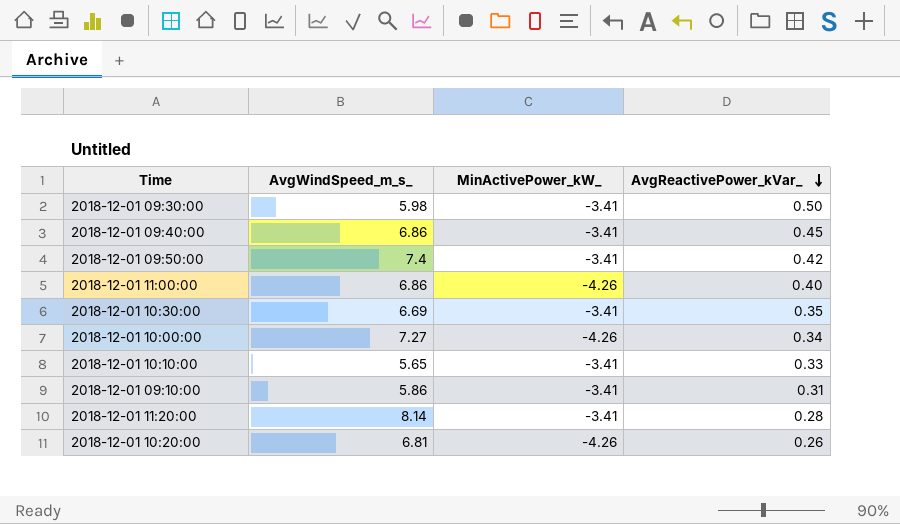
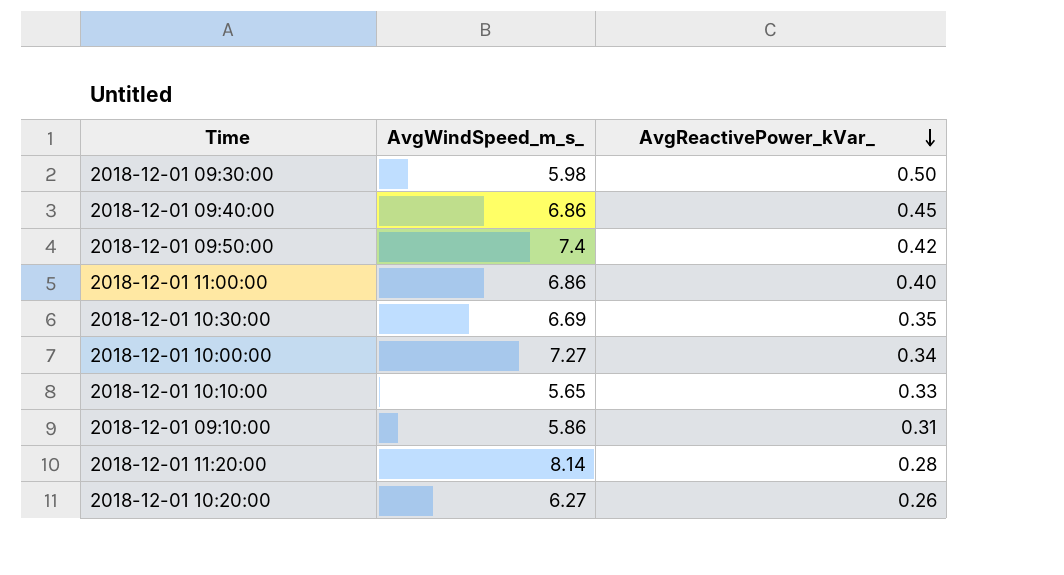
column MinActivePower_kW_ | position: 3 -> none
2018-12-01 10:20:00 | AvgWindSpeed_m_s_: 6.81 -> 6.27

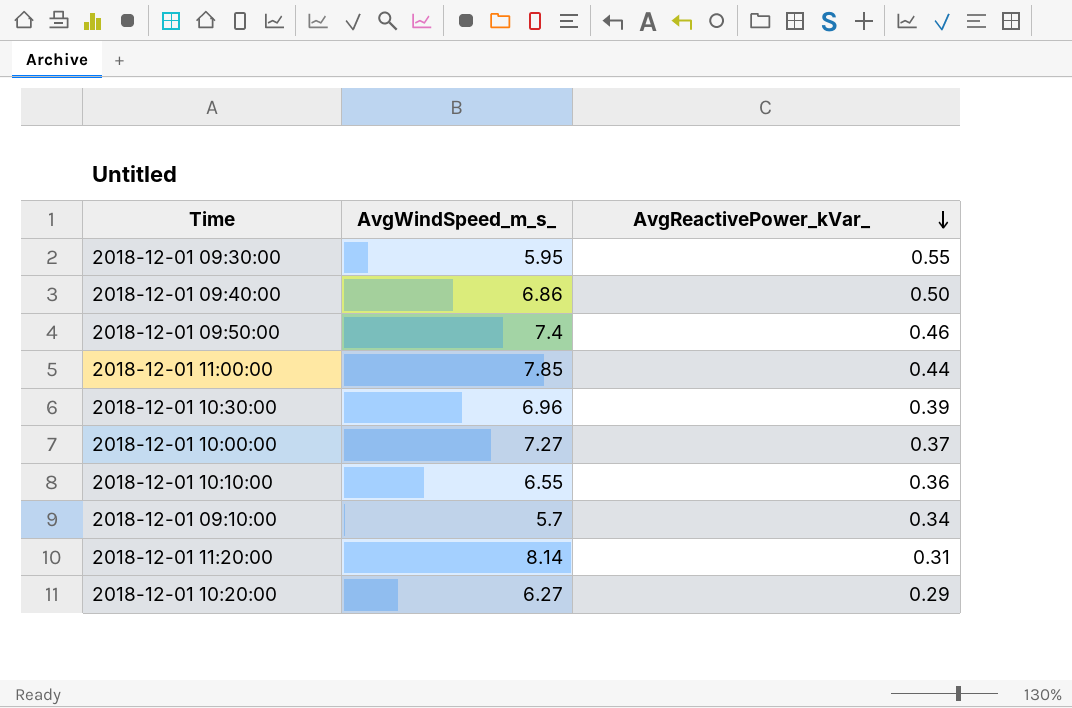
2018-12-01 09:30:00 | AvgWindSpeed_m_s_: 5.98 -> 5.95
2018-12-01 09:30:00 | AvgReactivePower_kVar_: 0.50 -> 0.55
2018-12-01 09:40:00 | AvgReactivePower_kVar_: 0.45 -> 0.50
2018-12-01 09:50:00 | AvgReactivePower_kVar_: 0.42 -> 0.46
2018-12-01 11:00:00 | AvgWindSpeed_m_s_: 6.86 -> 7.85
2018-12-01 11:00:00 | AvgReactivePower_kVar_: 0.40 -> 0.44
2018-12-01 10:30:00 | AvgWindSpeed_m_s_: 6.69 -> 6.96
2018-12-01 10:30:00 | AvgReactivePower_kVar_: 0.35 -> 0.39
2018-12-01 10:00:00 | AvgReactivePower_kVar_: 0.34 -> 0.37
2018-12-01 10:10:00 | AvgWindSpeed_m_s_: 5.65 -> 6.55
2018-12-01 10:10:00 | AvgReactivePower_kVar_: 0.33 -> 0.36
2018-12-01 09:10:00 | AvgWindSpeed_m_s_: 5.86 -> 5.7
2018-12-01 09:10:00 | AvgReactivePower_kVar_: 0.31 -> 0.34
2018-12-01 11:20:00 | AvgReactivePower_kVar_: 0.28 -> 0.31
2018-12-01 10:20:00 | AvgReactivePower_kVar_: 0.26 -> 0.29

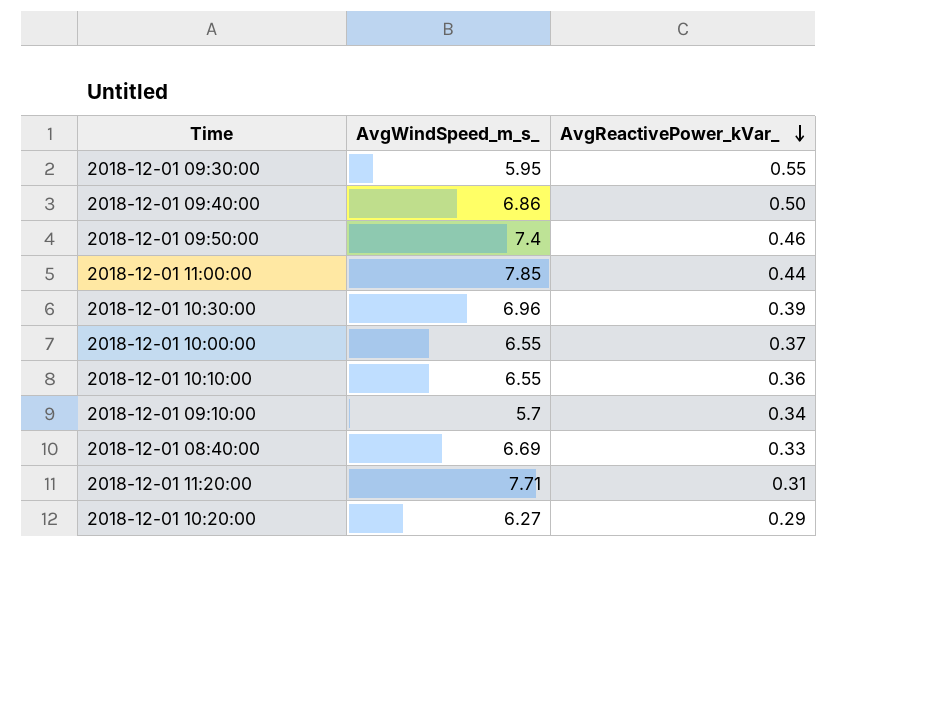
2018-12-01 10:00:00 | AvgWindSpeed_m_s_: 7.27 -> 6.55
row 2018-12-01 08:40:00: none -> 6.69 | 0.33
2018-12-01 11:20:00 | AvgWindSpeed_m_s_: 8.14 -> 7.71

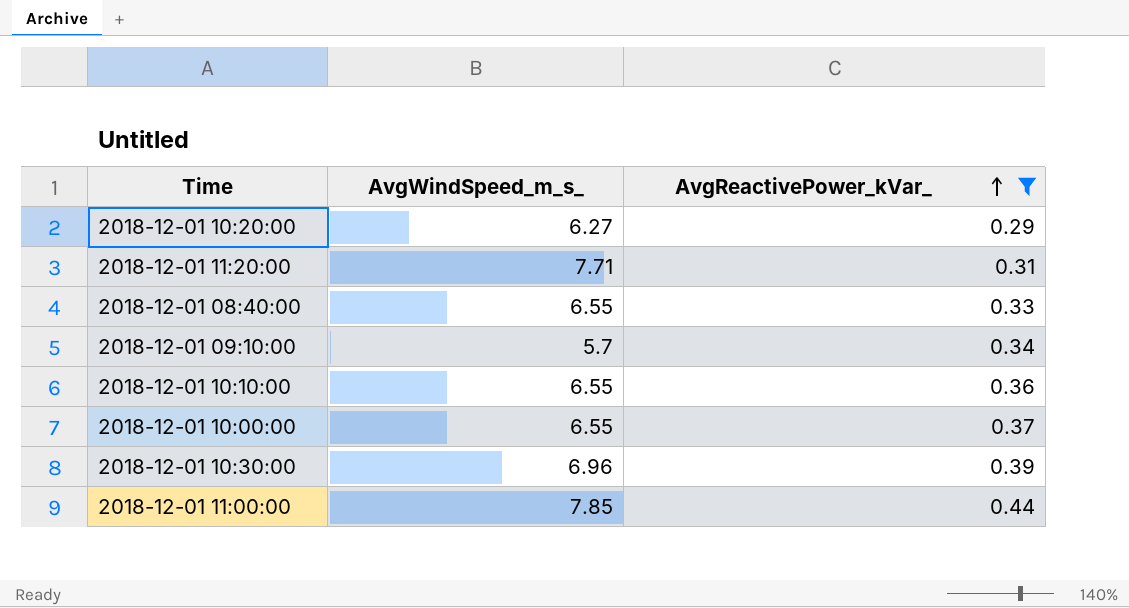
filter: none -> AvgReactivePower_kVar_ <= 0.44
row order: AvgReactivePower_kVar_ descending -> AvgReactivePower_kVar_ ascending
2018-12-01 08:40:00 | AvgWindSpeed_m_s_: 6.69 -> 6.55

